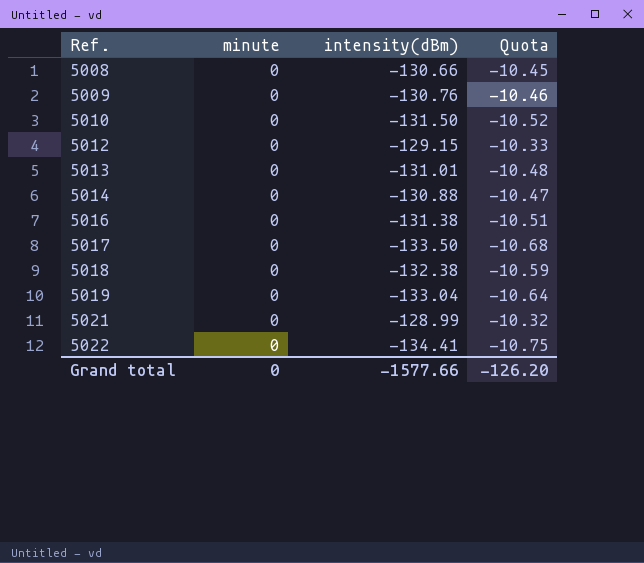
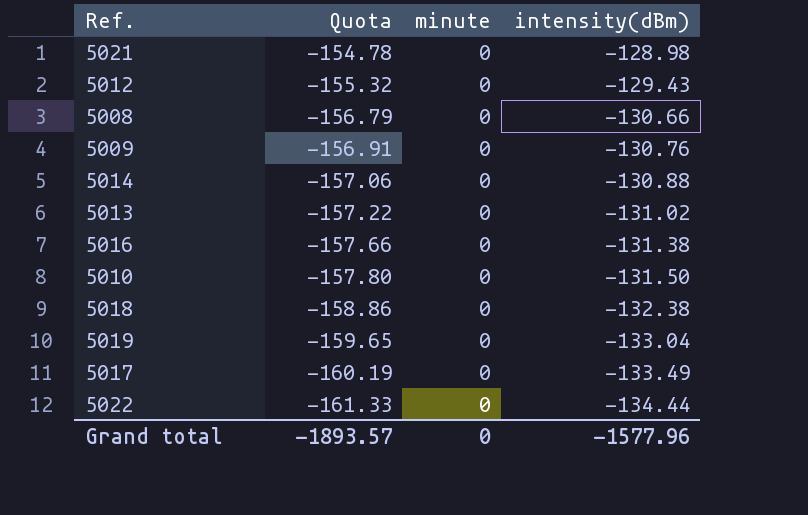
row order: Ref. ascending -> Quota descending
column Quota | formula: [intensity(dBm)] * 0.08 -> [intensity(dBm)] * 1.2
column Quota | position: 4 -> 2
5021 | intensity(dBm): -128.99 -> -128.98
5012 | intensity(dBm): -129.15 -> -129.43
5013 | intensity(dBm): -131.01 -> -131.02
5017 | intensity(dBm): -133.50 -> -133.49
5022 | intensity(dBm): -134.41 -> -134.44
Grand total | Quota: -126.20 -> -1893.57
Grand total | intensity(dBm): -1577.66 -> -1577.96

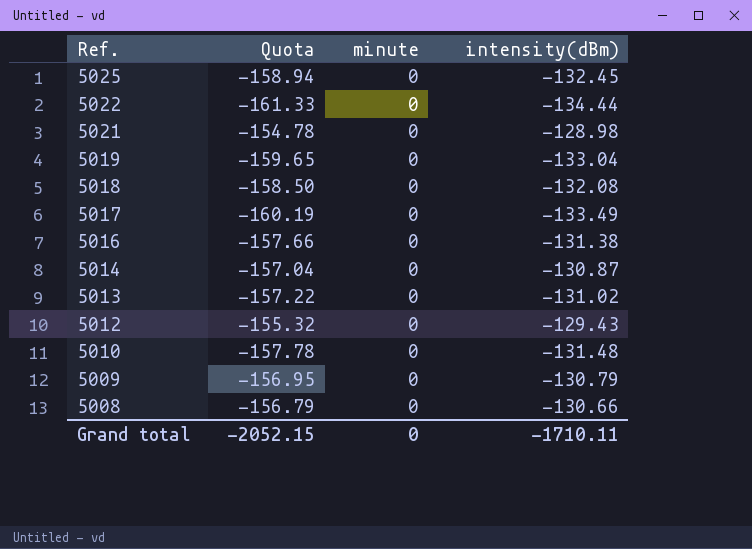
row order: Quota descending -> Ref. descending
row 5025: none -> -158.94 | 0 | -132.45
5018 | Quota: -158.86 -> -158.50
5018 | intensity(dBm): -132.38 -> -132.08
5014 | Quota: -157.06 -> -157.04
5014 | intensity(dBm): -130.88 -> -130.87
5010 | Quota: -157.80 -> -157.78
5010 | intensity(dBm): -131.50 -> -131.48
5009 | Quota: -156.91 -> -156.95
5009 | intensity(dBm): -130.76 -> -130.79
Grand total | Quota: -1893.57 -> -2052.15
Grand total | intensity(dBm): -1577.96 -> -1710.11

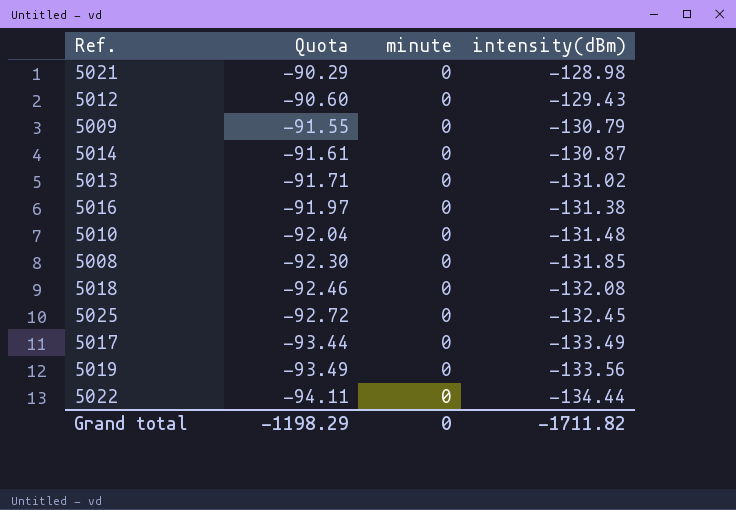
row order: Ref. descending -> Quota descending
column Quota | formula: [intensity(dBm)] * 1.2 -> [intensity(dBm)] * 0.7
5008 | intensity(dBm): -130.66 -> -131.85
5019 | intensity(dBm): -133.04 -> -133.56
Grand total | Quota: -2052.15 -> -1198.29
Grand total | intensity(dBm): -1710.11 -> -1711.82

